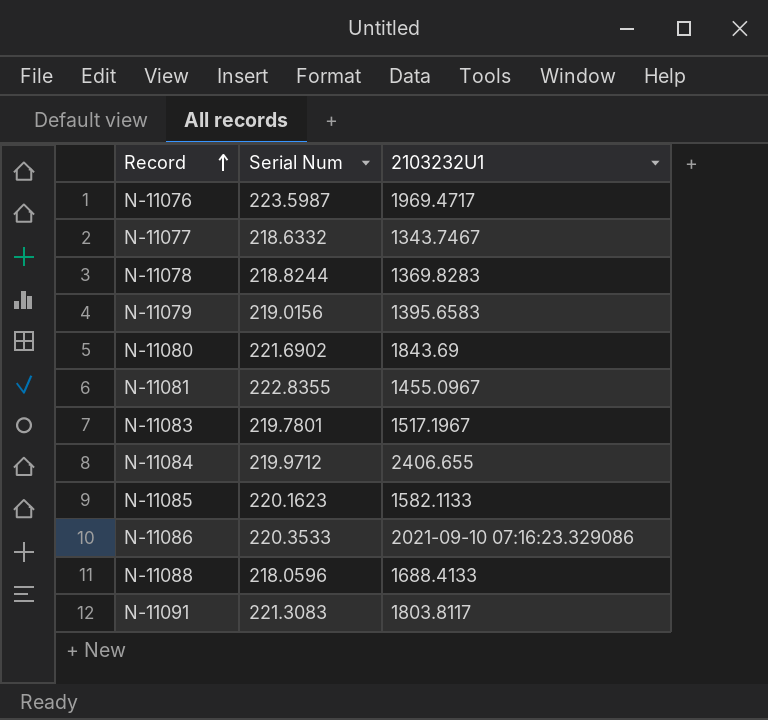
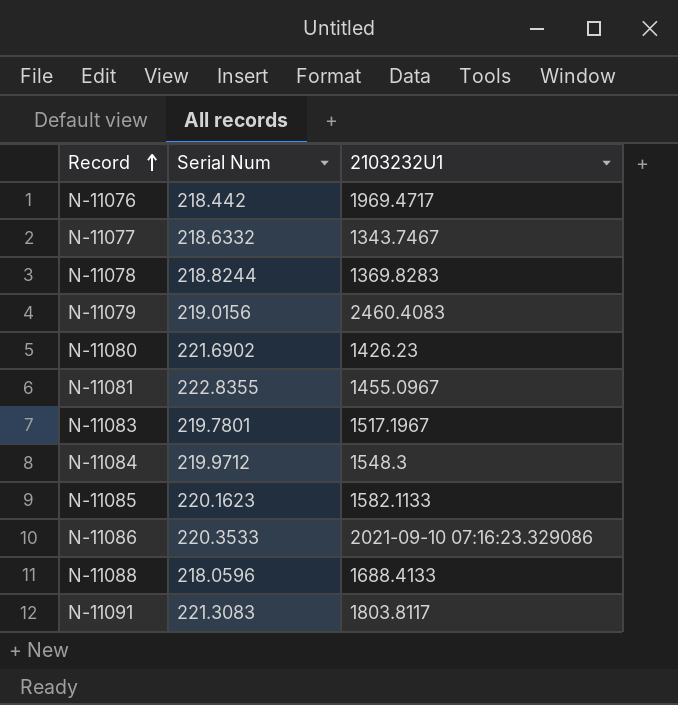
N-11076 | Serial Num: 223.5987 -> 218.442
N-11079 | 2103232U1: 1395.6583 -> 2460.4083
N-11080 | 2103232U1: 1843.69 -> 1426.23
N-11084 | 2103232U1: 2406.655 -> 1548.3

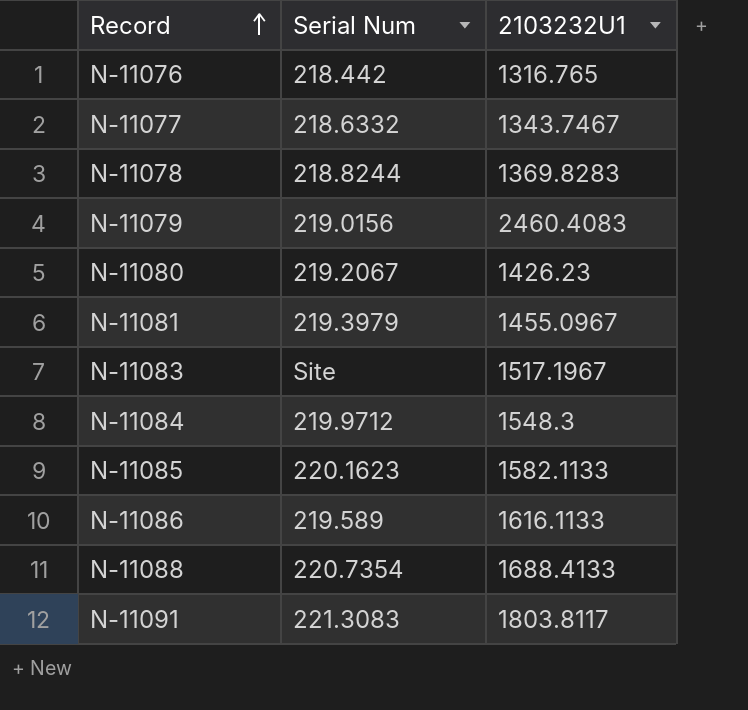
N-11076 | 2103232U1: 1969.4717 -> 1316.765
N-11080 | Serial Num: 221.6902 -> 219.2067
N-11081 | Serial Num: 222.8355 -> 219.3979
N-11083 | Serial Num: 219.7801 -> Site
N-11086 | Serial Num: 220.3533 -> 219.589
N-11086 | 2103232U1: 2021-09-10 07:16:23.329086 -> 1616.1133
N-11088 | Serial Num: 218.0596 -> 220.7354

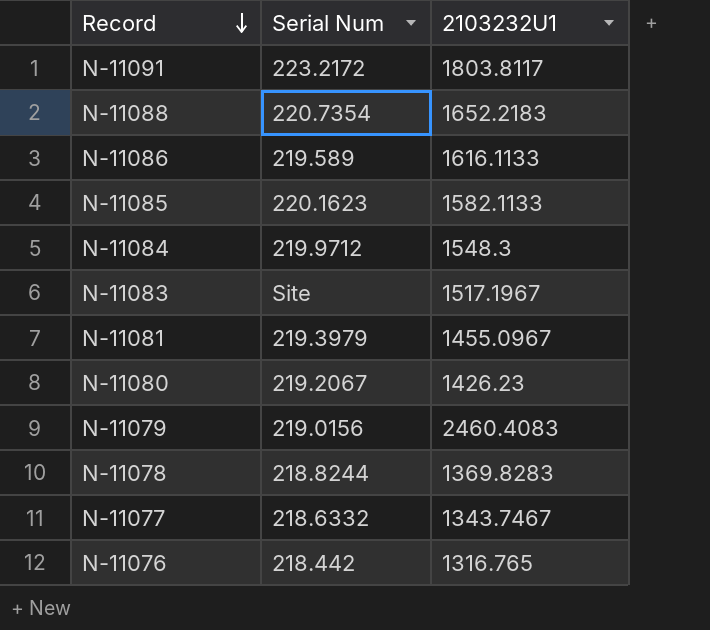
row order: Record ascending -> Record descending
N-11091 | Serial Num: 221.3083 -> 223.2172
N-11088 | 2103232U1: 1688.4133 -> 1652.2183

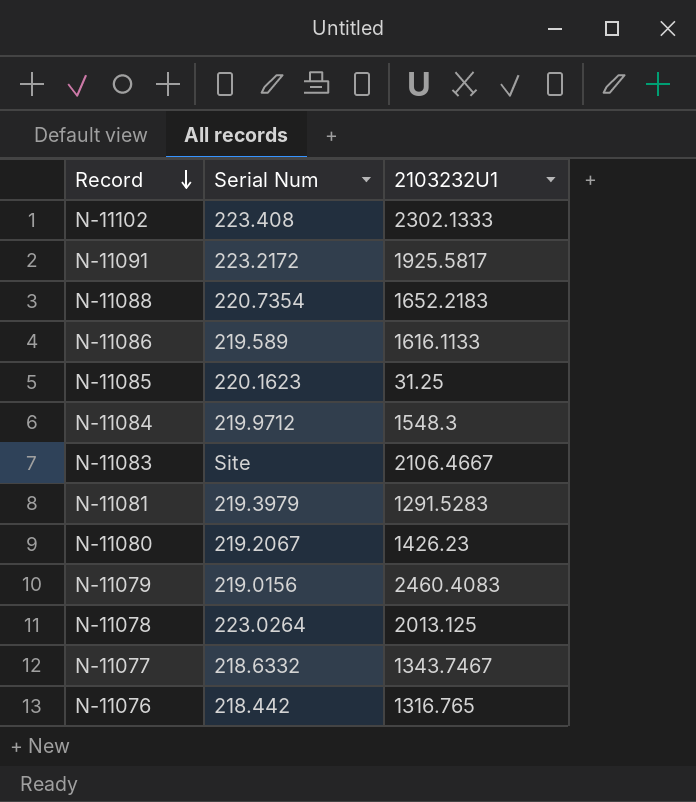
row N-11102: none -> 223.408 | 2302.1333
N-11091 | 2103232U1: 1803.8117 -> 1925.5817
N-11085 | 2103232U1: 1582.1133 -> 31.25
N-11083 | 2103232U1: 1517.1967 -> 2106.4667
N-11081 | 2103232U1: 1455.0967 -> 1291.5283
N-11078 | Serial Num: 218.8244 -> 223.0264
N-11078 | 2103232U1: 1369.8283 -> 2013.125

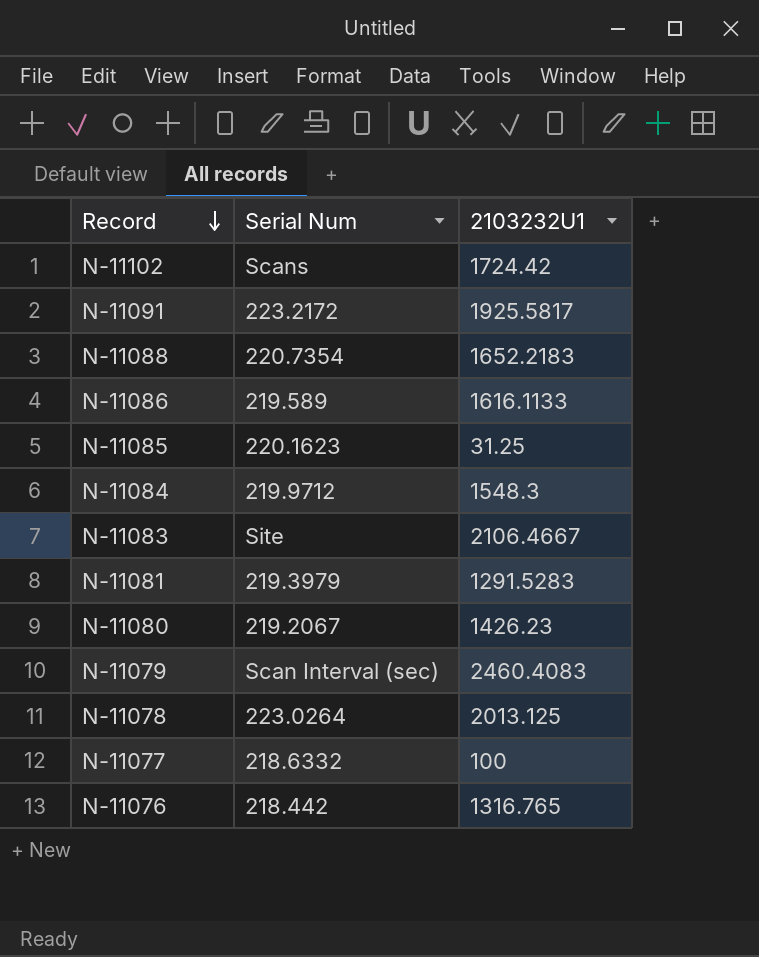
N-11102 | Serial Num: 223.408 -> Scans
N-11102 | 2103232U1: 2302.1333 -> 1724.42
N-11079 | Serial Num: 219.0156 -> Scan Interval (sec)
N-11077 | 2103232U1: 1343.7467 -> 100

